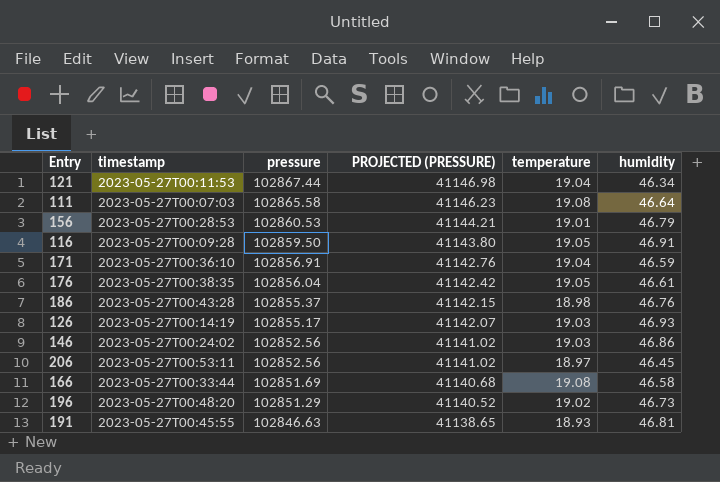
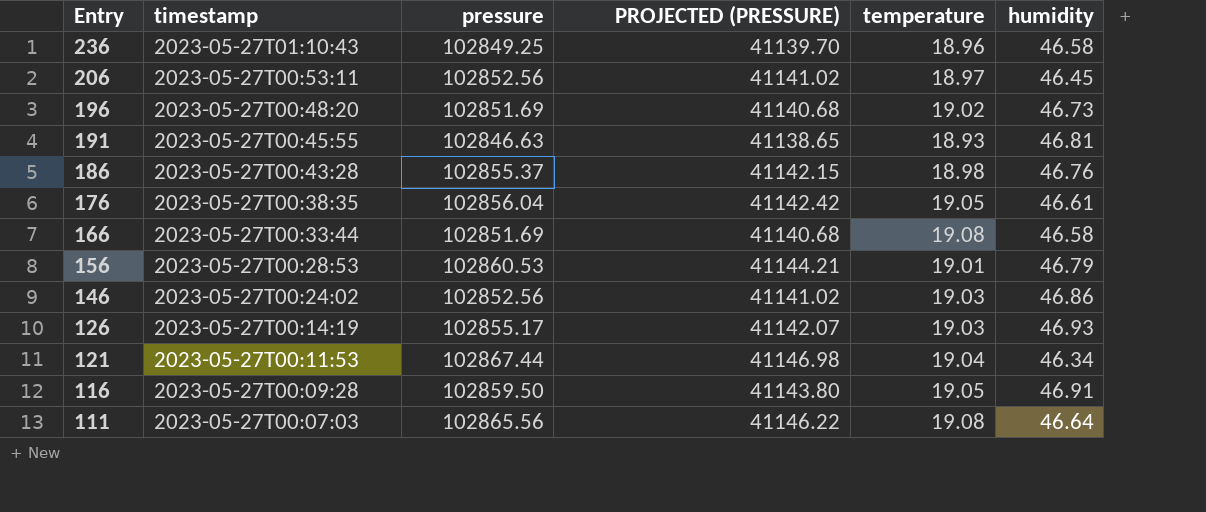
row order: pressure descending -> Entry descending
row 171: 2023-05-27T00:36:10 | 102856.91 | 41142.76 | 19.04 | 46.59 -> none
row 236: none -> 2023-05-27T01:10:43 | 102849.25 | 41139.70 | 18.96 | 46.58
196 | pressure: 102851.29 -> 102851.69
196 | PROJECTED (PRESSURE): 41140.52 -> 41140.68
111 | pressure: 102865.58 -> 102865.56
111 | PROJECTED (PRESSURE): 41146.23 -> 41146.22

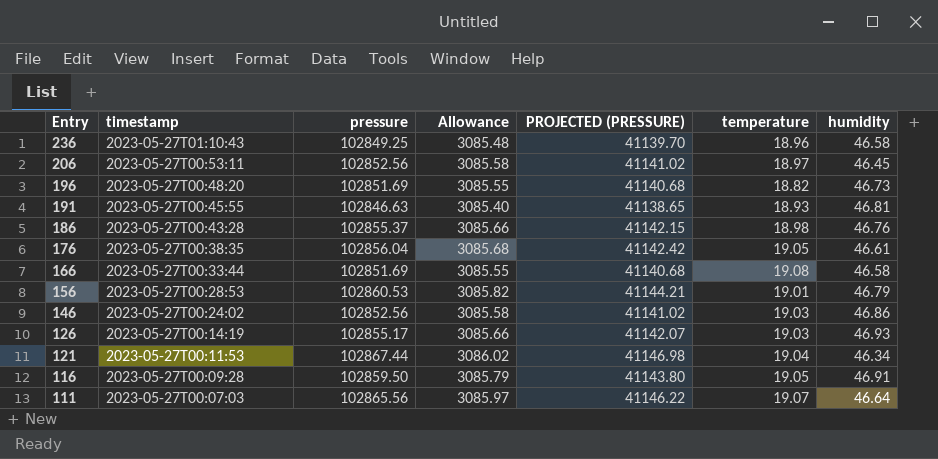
column Allowance | formula: none -> [pressure] * 0.03
196 | temperature: 19.02 -> 18.82
111 | temperature: 19.08 -> 19.07

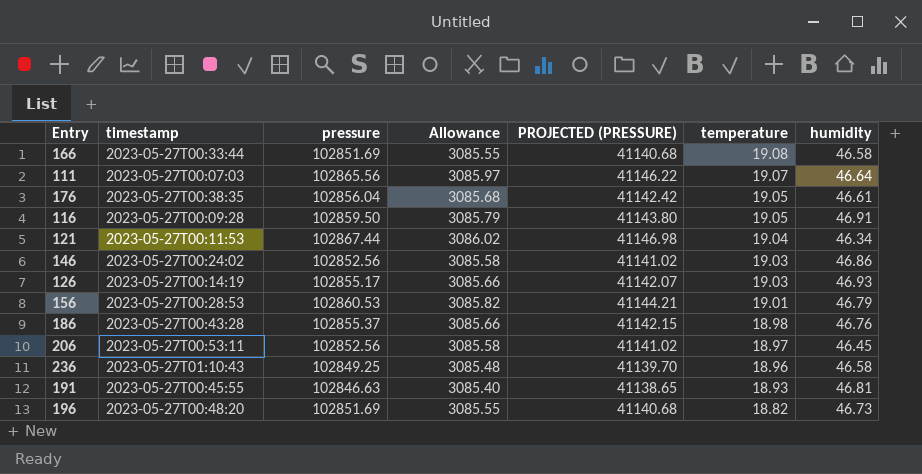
row order: Entry descending -> temperature descending

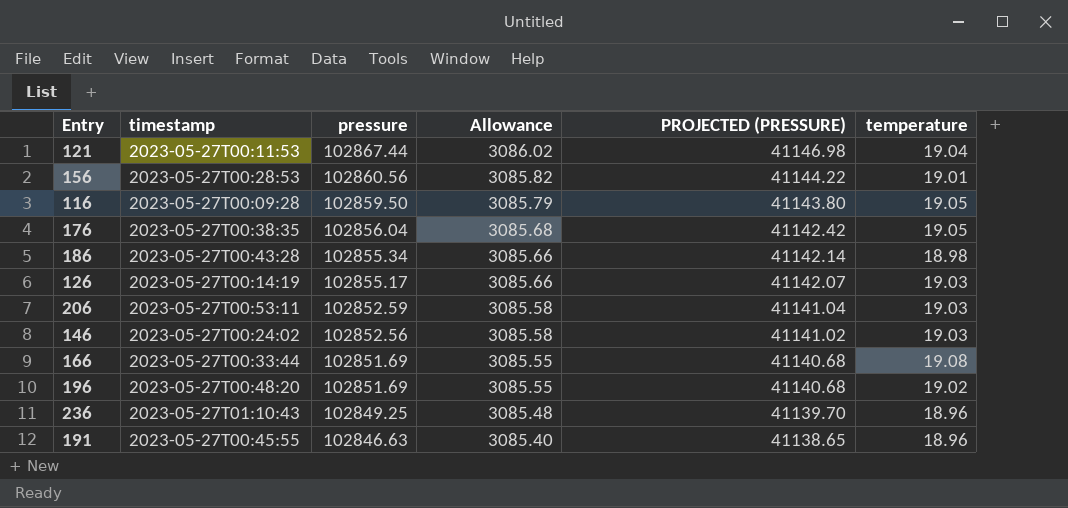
row order: temperature descending -> pressure descending
column humidity | position: 7 -> none
row 111: 2023-05-27T00:07:03 | 102865.56 | 3085.97 | 41146.22 | 19.07 | 46.64 -> none
156 | pressure: 102860.53 -> 102860.56
156 | PROJECTED (PRESSURE): 41144.21 -> 41144.22
186 | pressure: 102855.37 -> 102855.34
186 | PROJECTED (PRESSURE): 41142.15 -> 41142.14
206 | pressure: 102852.56 -> 102852.59
206 | PROJECTED (PRESSURE): 41141.02 -> 41141.04
206 | temperature: 18.97 -> 19.03
196 | temperature: 18.82 -> 19.02
191 | temperature: 18.93 -> 18.96

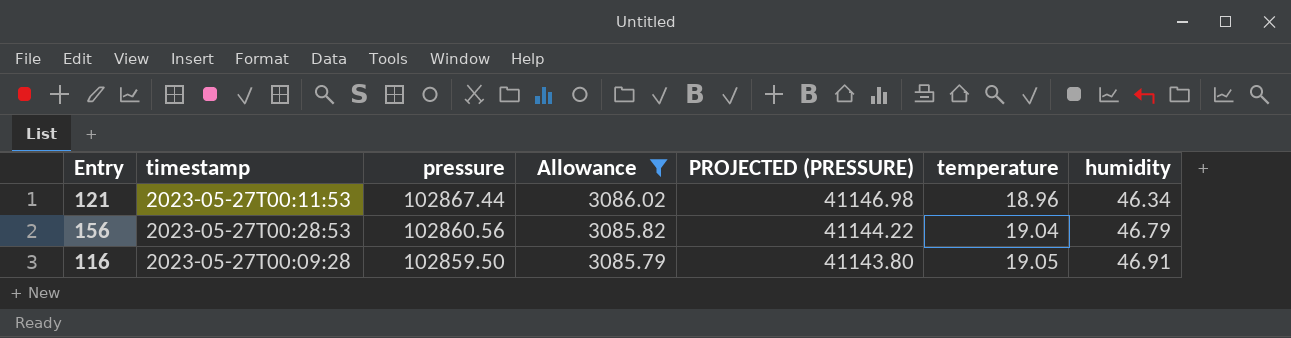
filter: none -> Allowance >= 3085.79
column humidity | position: none -> 7
121 | temperature: 19.04 -> 18.96
156 | temperature: 19.01 -> 19.04

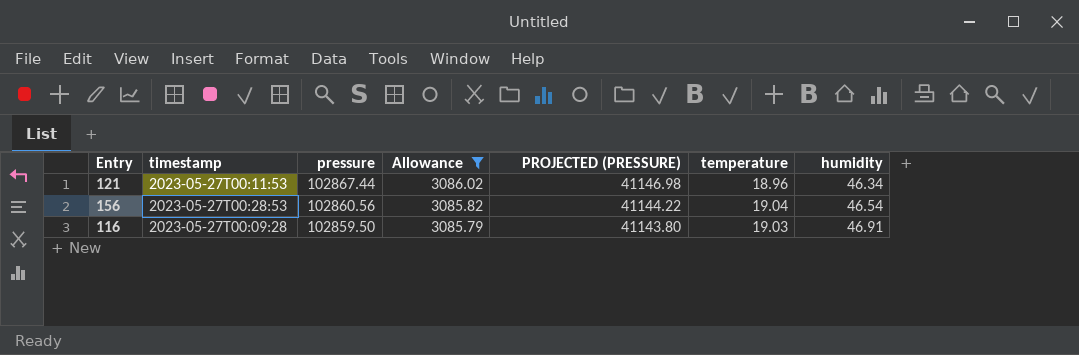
156 | humidity: 46.79 -> 46.54
116 | temperature: 19.05 -> 19.03

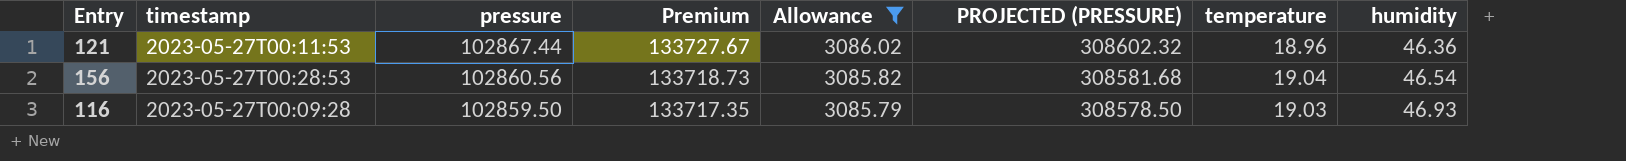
column Premium | formula: none -> [pressure] * 1.3
column PROJECTED (PRESSURE) | formula: [pressure] * 0.4 -> [pressure] * 3
121 | humidity: 46.34 -> 46.36
116 | humidity: 46.91 -> 46.93

